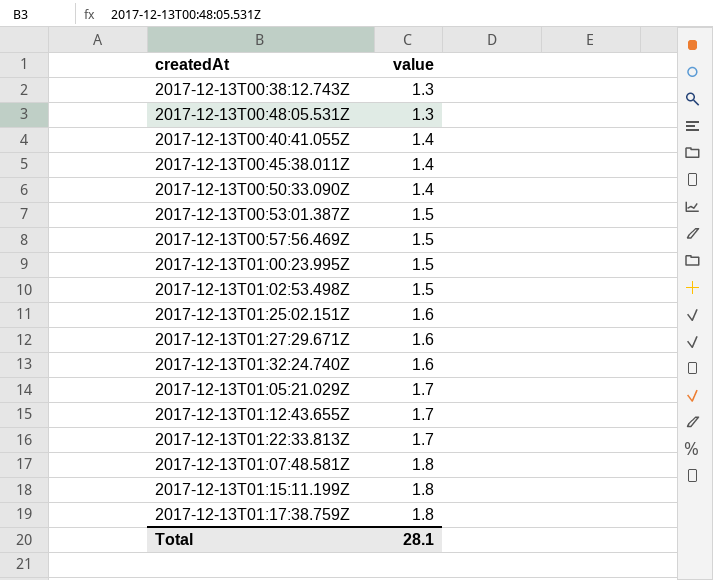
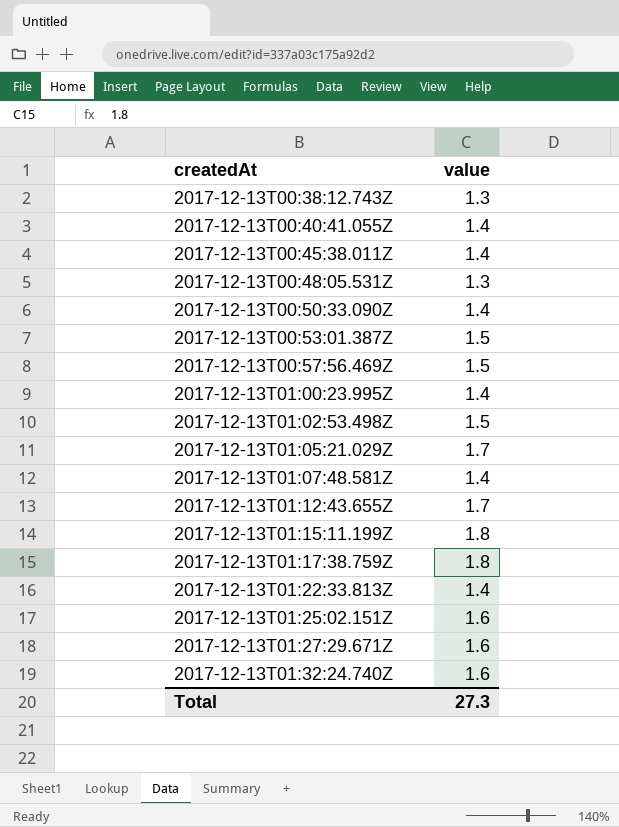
row order: value ascending -> createdAt ascending
2017-12-13T01:00:23.995Z | value: 1.5 -> 1.4
2017-12-13T01:07:48.581Z | value: 1.8 -> 1.4
2017-12-13T01:22:33.813Z | value: 1.7 -> 1.4
Total | value: 28.1 -> 27.3

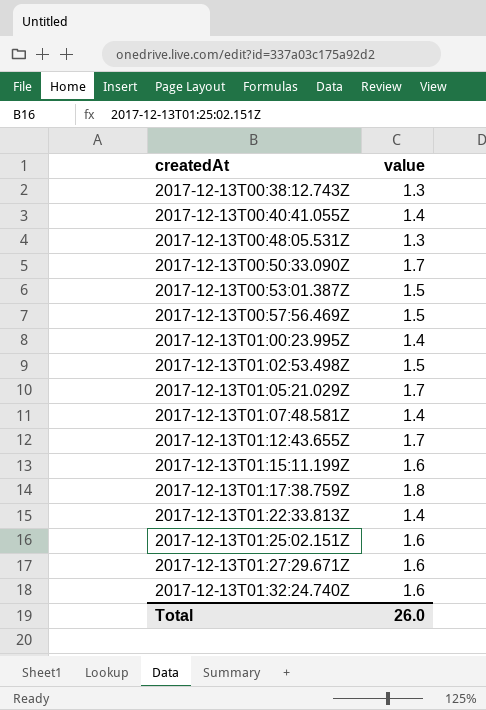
row 2017-12-13T00:45:38.011Z: 1.4 -> none
2017-12-13T00:50:33.090Z | value: 1.4 -> 1.7
2017-12-13T01:15:11.199Z | value: 1.8 -> 1.6
Total | value: 27.3 -> 26.0

